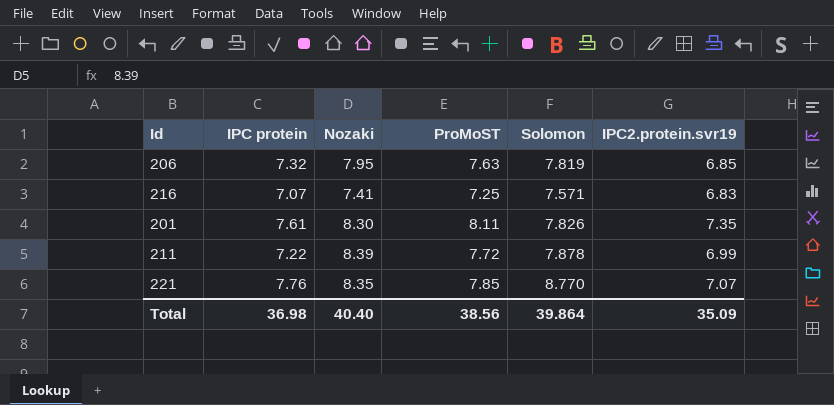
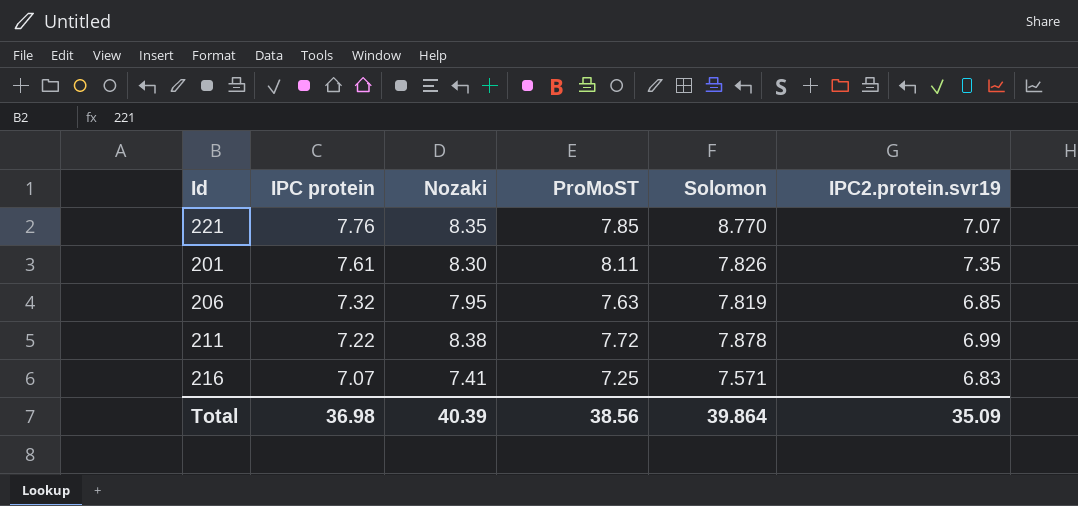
row order: none -> IPC protein descending
211 | Nozaki: 8.39 -> 8.38
Total | Nozaki: 40.40 -> 40.39

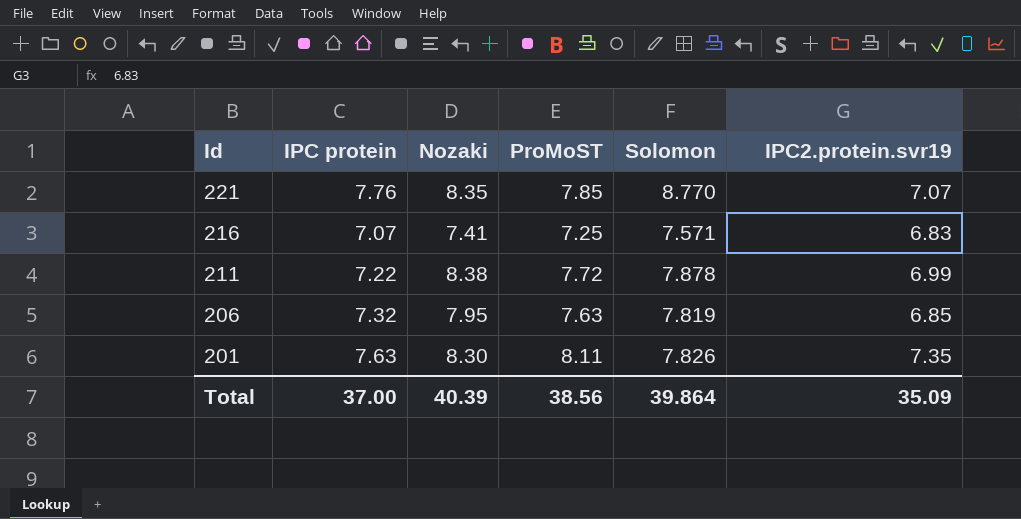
row order: IPC protein descending -> Id descending
201 | IPC protein: 7.61 -> 7.63
Total | IPC protein: 36.98 -> 37.00

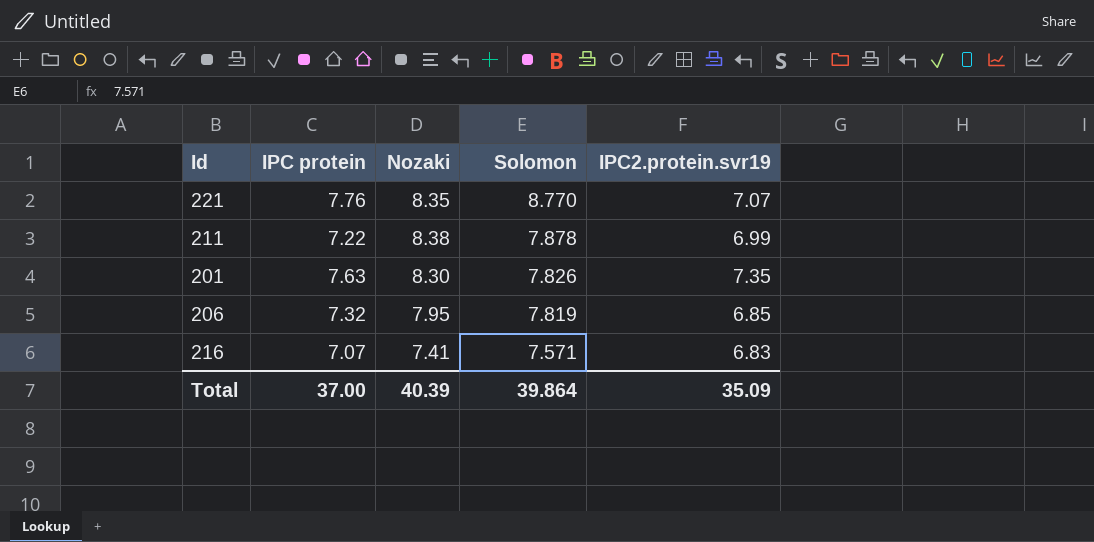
row order: Id descending -> Solomon descending
column ProMoST | position: 4 -> none

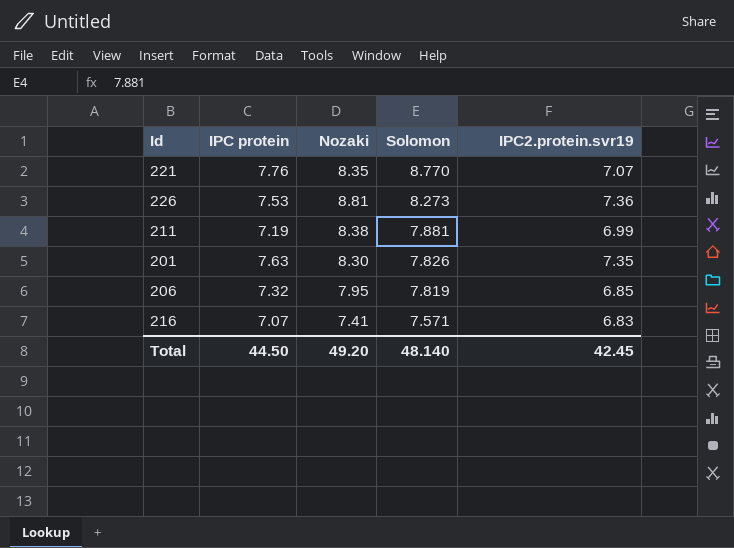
row 226: none -> 7.53 | 8.81 | 8.273 | 7.36
211 | IPC protein: 7.22 -> 7.19
211 | Solomon: 7.878 -> 7.881
Total | IPC protein: 37.00 -> 44.50
Total | Nozaki: 40.39 -> 49.20
Total | Solomon: 39.864 -> 48.140
Total | IPC2.protein.svr19: 35.09 -> 42.45

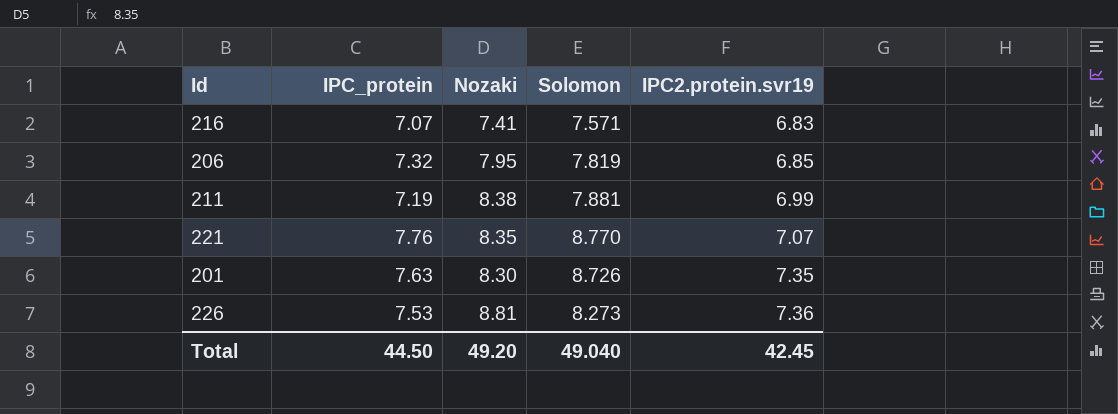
row order: Solomon descending -> IPC2.protein.svr19 ascending
column name: IPC protein -> IPC_protein
201 | Solomon: 7.826 -> 8.726
Total | Solomon: 48.140 -> 49.040

